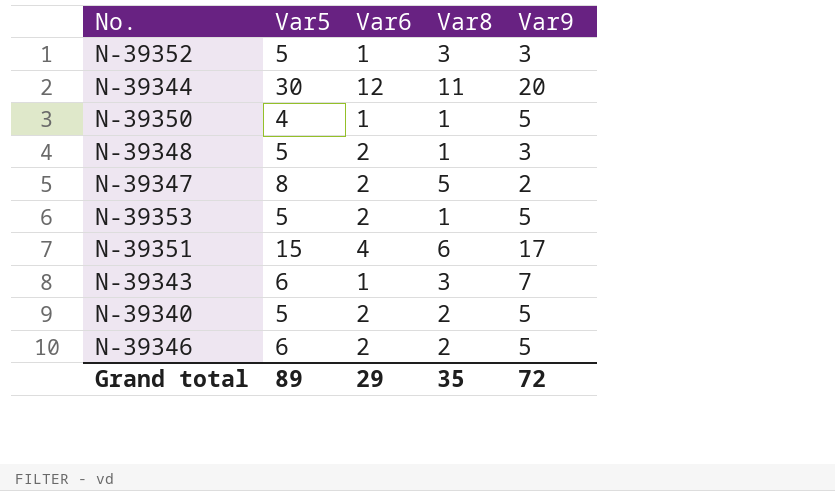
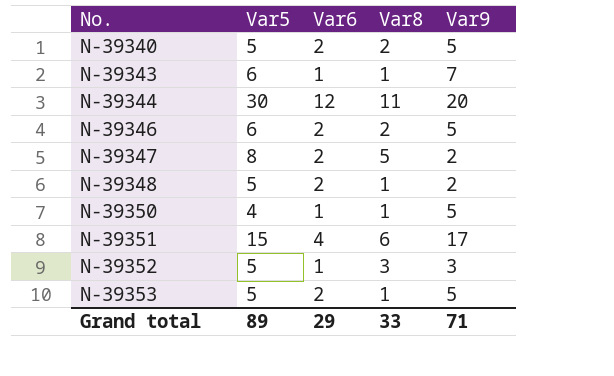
row order: none -> No. ascending
N-39343 | Var8: 3 -> 1
N-39348 | Var9: 3 -> 2
Grand total | Var8: 35 -> 33
Grand total | Var9: 72 -> 71

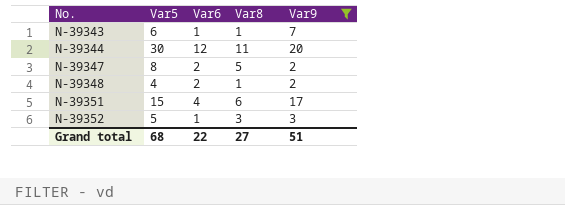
filter: none -> Var9 != 5
N-39348 | Var5: 5 -> 4
Grand total | Var5: 89 -> 68
Grand total | Var6: 29 -> 22
Grand total | Var8: 33 -> 27
Grand total | Var9: 71 -> 51

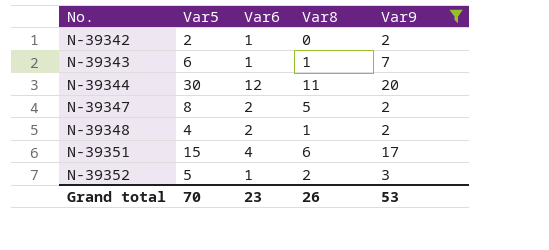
row N-39342: none -> 2 | 1 | 0 | 2
N-39352 | Var8: 3 -> 2
Grand total | Var5: 68 -> 70
Grand total | Var6: 22 -> 23
Grand total | Var8: 27 -> 26
Grand total | Var9: 51 -> 53

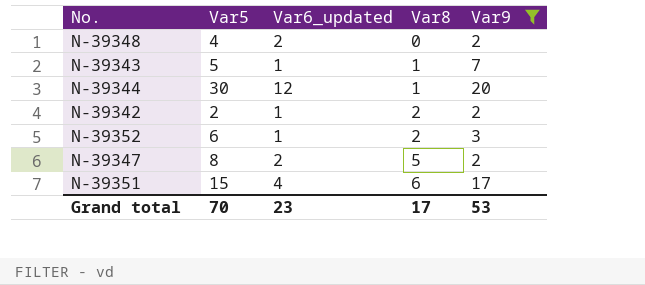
row order: No. ascending -> Var8 ascending
column name: Var6 -> Var6_updated
N-39348 | Var8: 1 -> 0
N-39343 | Var5: 6 -> 5
N-39344 | Var8: 11 -> 1
N-39342 | Var8: 0 -> 2
N-39352 | Var5: 5 -> 6
Grand total | Var8: 26 -> 17

